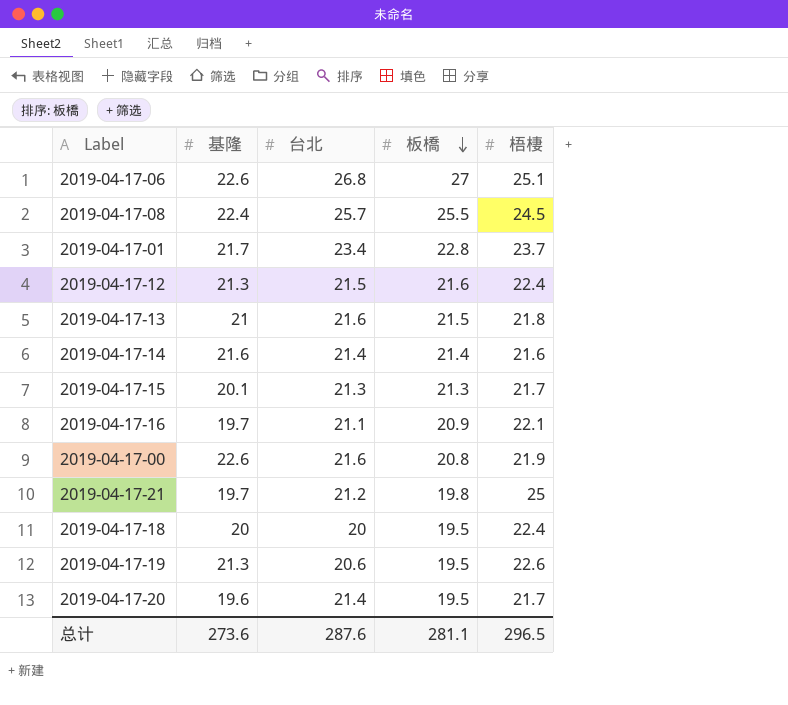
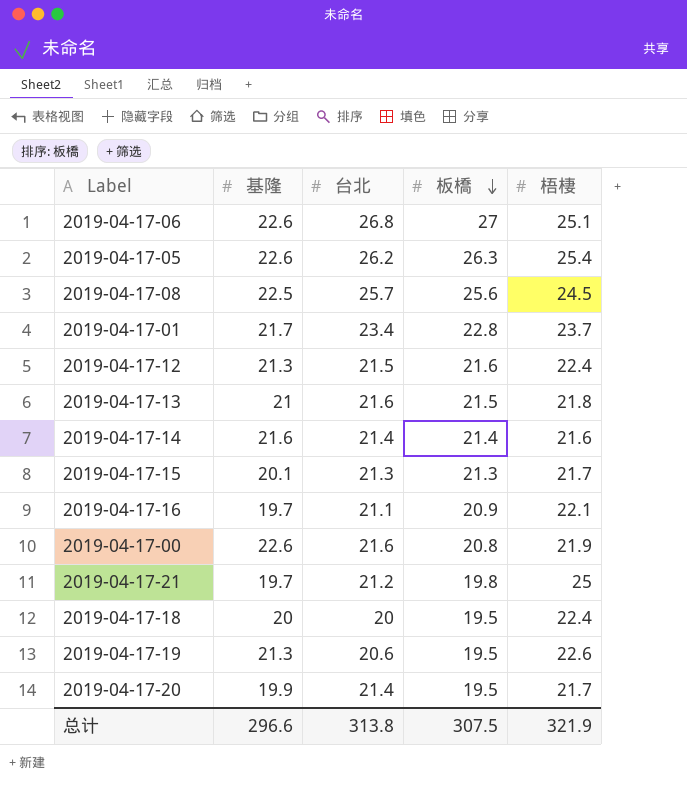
row 2019-04-17-05: none -> 22.6 | 26.2 | 26.3 | 25.4
2019-04-17-08 | 基隆: 22.4 -> 22.5
2019-04-17-08 | 板橋: 25.5 -> 25.6
2019-04-17-20 | 基隆: 19.6 -> 19.9
总计 | 基隆: 273.6 -> 296.6
总计 | 台北: 287.6 -> 313.8
总计 | 板橋: 281.1 -> 307.5
总计 | 梧棲: 296.5 -> 321.9

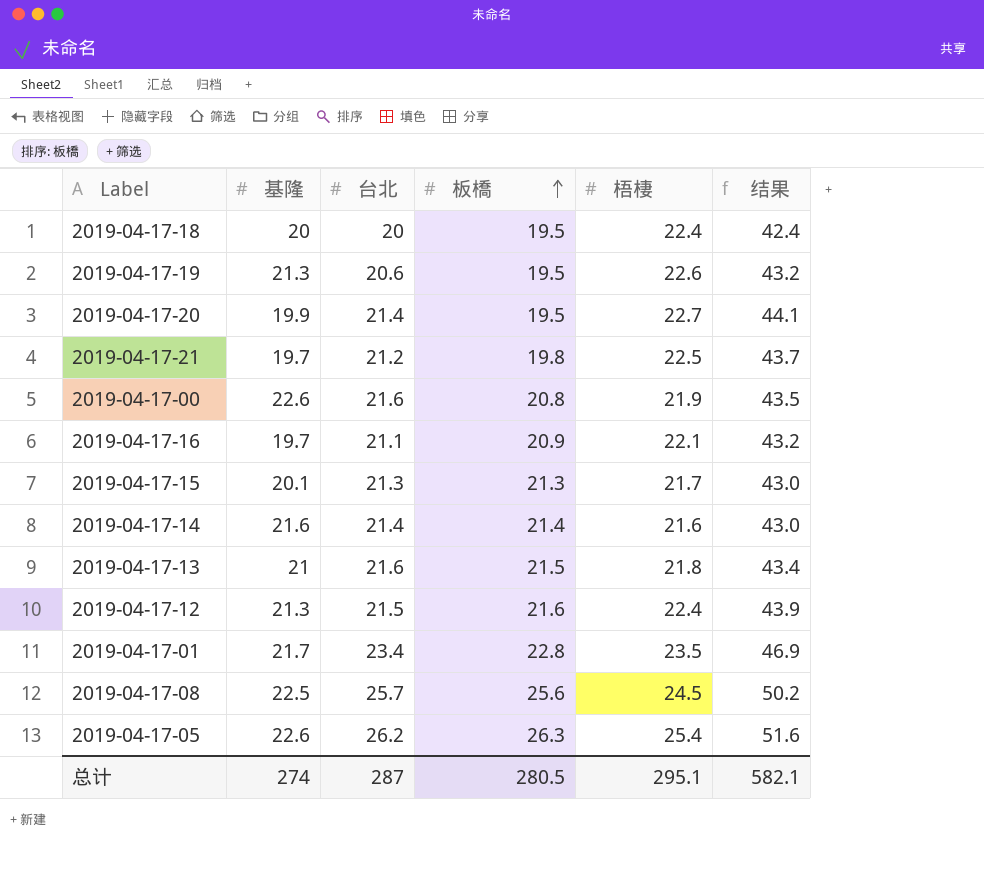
row order: 板橋 descending -> 板橋 ascending
column 结果 | formula: none -> [台北] + [梧棲]
row 2019-04-17-06: 22.6 | 26.8 | 27 | 25.1 -> none
2019-04-17-20 | 梧棲: 21.7 -> 22.7
2019-04-17-21 | 梧棲: 25 -> 22.5
2019-04-17-01 | 梧棲: 23.7 -> 23.5
总计 | 基隆: 296.6 -> 274
总计 | 台北: 313.8 -> 287
总计 | 板橋: 307.5 -> 280.5
总计 | 梧棲: 321.9 -> 295.1

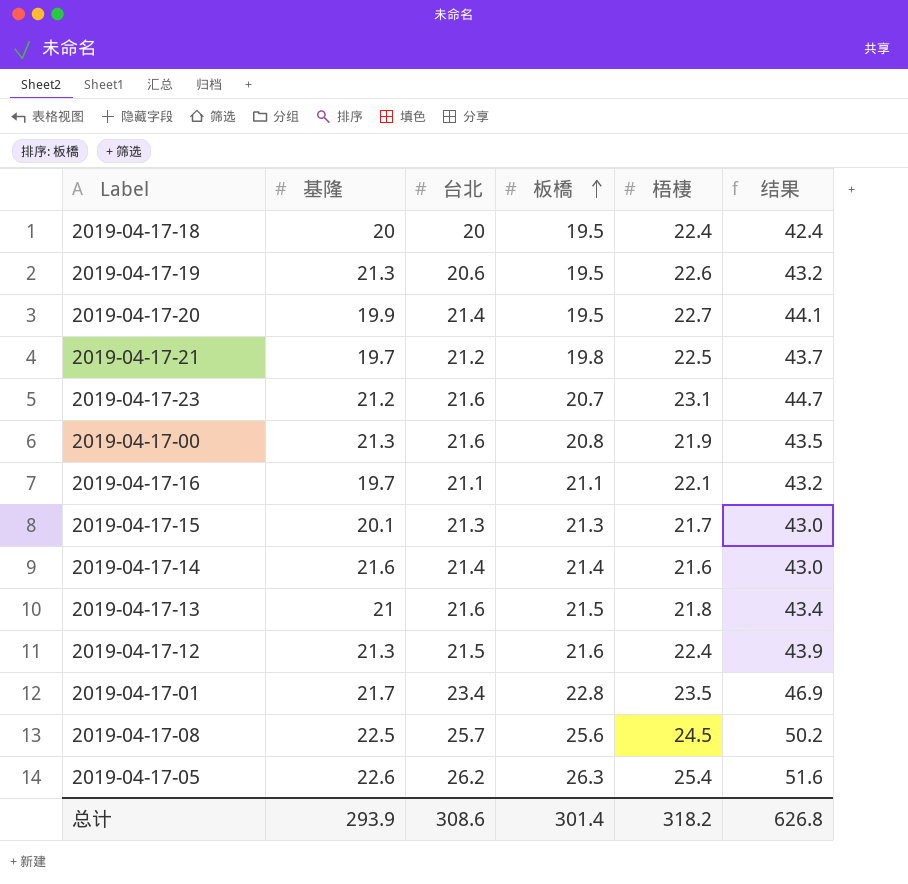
row 2019-04-17-23: none -> 21.2 | 21.6 | 20.7 | 23.1 | 44.7
2019-04-17-00 | 基隆: 22.6 -> 21.3
2019-04-17-16 | 板橋: 20.9 -> 21.1
总计 | 基隆: 274 -> 293.9
总计 | 台北: 287 -> 308.6
总计 | 板橋: 280.5 -> 301.4
总计 | 梧棲: 295.1 -> 318.2
总计 | 结果: 582.1 -> 626.8

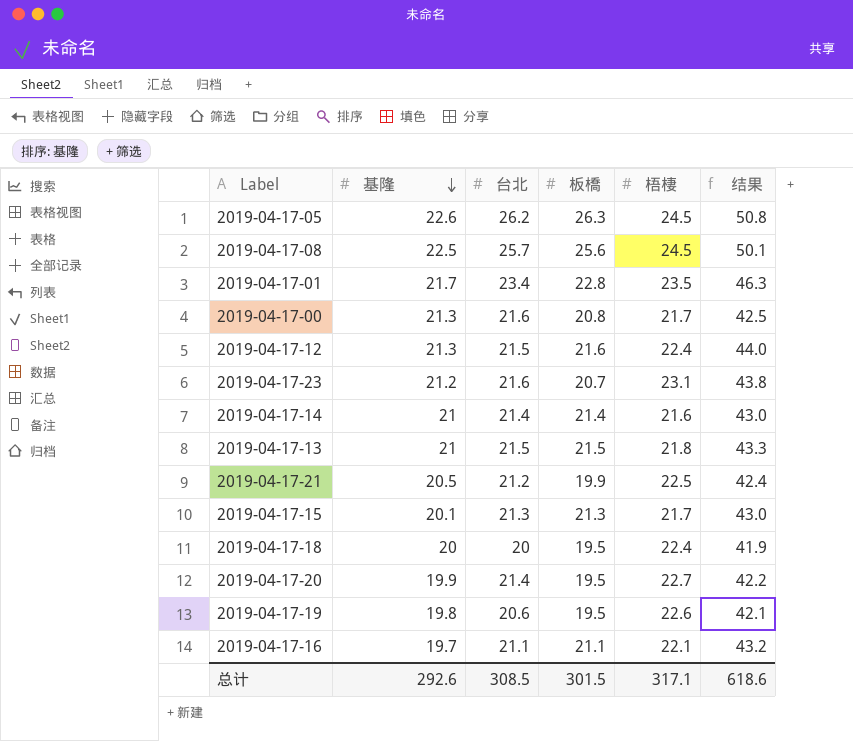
row order: 板橋 ascending -> 基隆 descending
column 结果 | formula: [台北] + [梧棲] -> [板橋] + [梧棲]
2019-04-17-05 | 梧棲: 25.4 -> 24.5
2019-04-17-00 | 梧棲: 21.9 -> 21.7
2019-04-17-14 | 基隆: 21.6 -> 21
2019-04-17-13 | 台北: 21.6 -> 21.5
2019-04-17-21 | 基隆: 19.7 -> 20.5
2019-04-17-21 | 板橋: 19.8 -> 19.9
2019-04-17-19 | 基隆: 21.3 -> 19.8
总计 | 基隆: 293.9 -> 292.6
总计 | 台北: 308.6 -> 308.5
总计 | 板橋: 301.4 -> 301.5
总计 | 梧棲: 318.2 -> 317.1
总计 | 结果: 626.8 -> 618.6

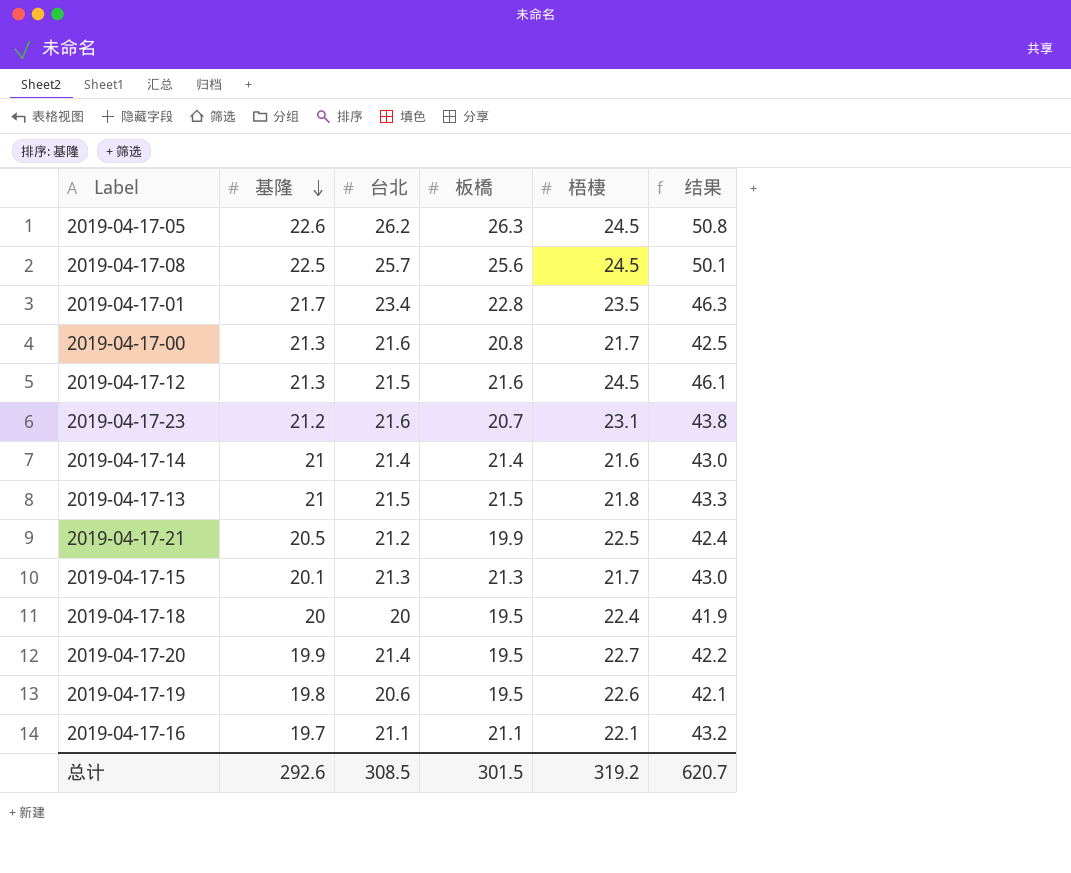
2019-04-17-12 | 梧棲: 22.4 -> 24.5
2019-04-17-12 | 结果: 44.0 -> 46.1
总计 | 梧棲: 317.1 -> 319.2
总计 | 结果: 618.6 -> 620.7

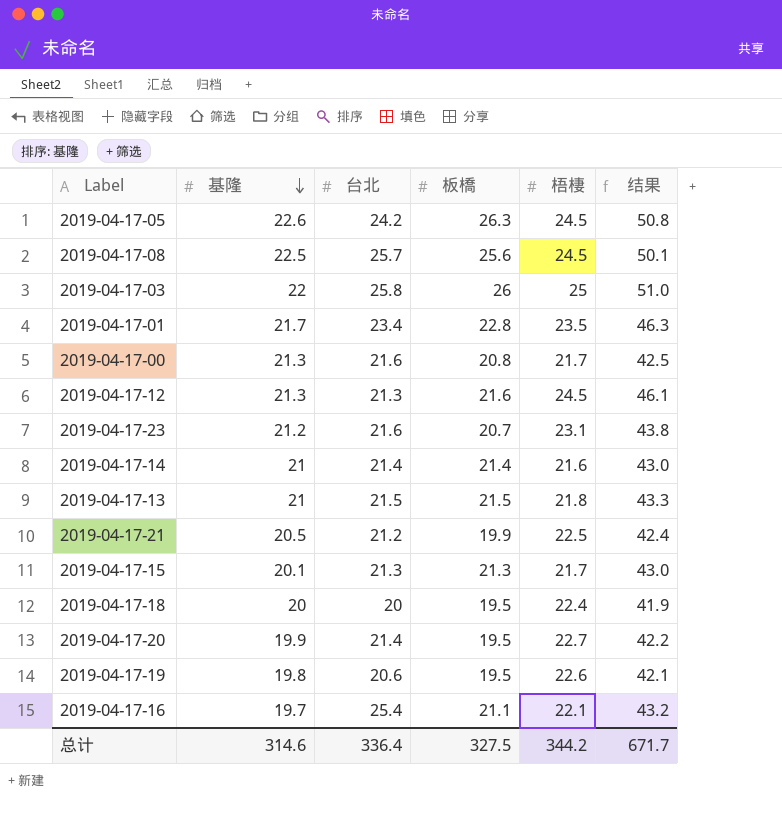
2019-04-17-05 | 台北: 26.2 -> 24.2
row 2019-04-17-03: none -> 22 | 25.8 | 26 | 25 | 51.0
2019-04-17-12 | 台北: 21.5 -> 21.3
2019-04-17-16 | 台北: 21.1 -> 25.4
总计 | 基隆: 292.6 -> 314.6
总计 | 台北: 308.5 -> 336.4
总计 | 板橋: 301.5 -> 327.5
总计 | 梧棲: 319.2 -> 344.2
总计 | 结果: 620.7 -> 671.7

